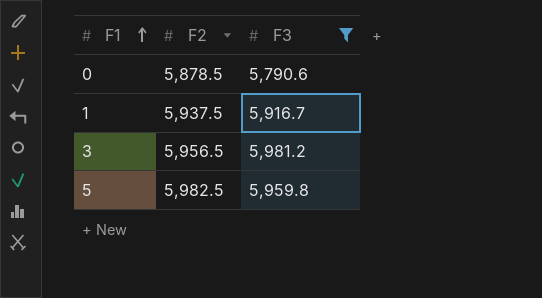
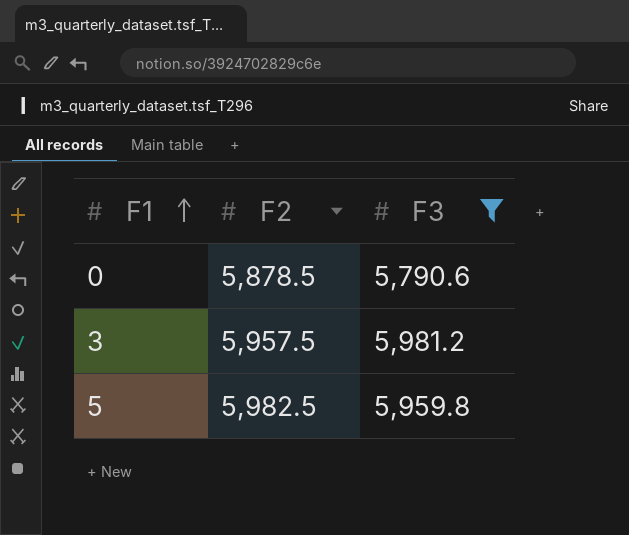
row 1: 5,937.5 | 5,916.7 -> none
3 | F2: 5,956.5 -> 5,957.5

